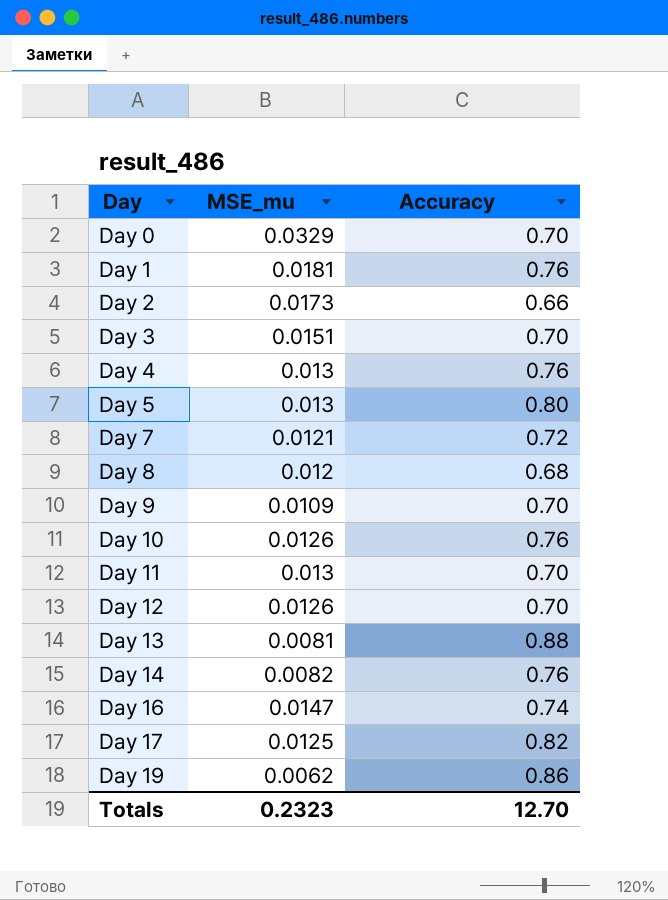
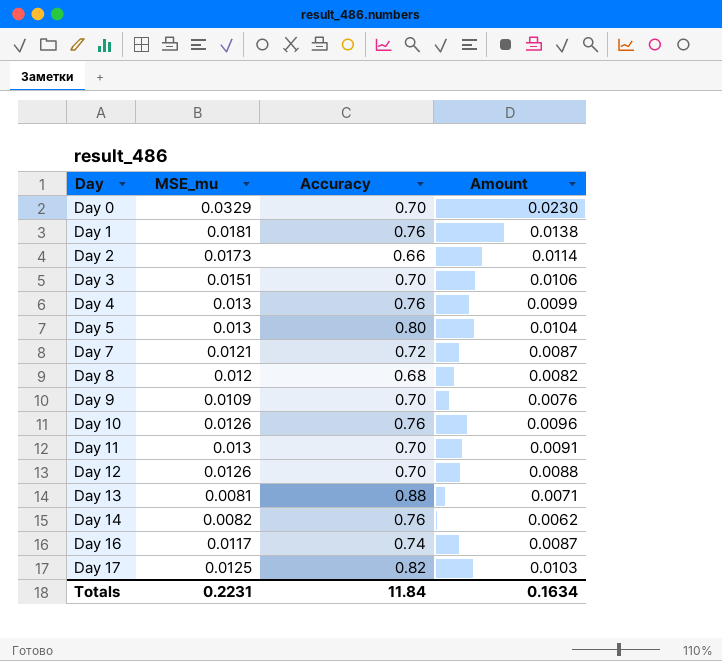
column Amount | formula: none -> [MSE_mu] * [Accuracy]
row Day 19: 0.0062 | 0.86 -> none
Day 16 | MSE_mu: 0.0147 -> 0.0117
Totals | MSE_mu: 0.2323 -> 0.2231
Totals | Accuracy: 12.70 -> 11.84

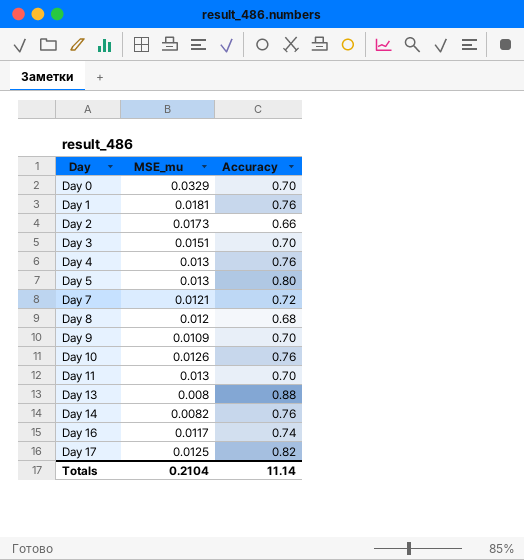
column Amount | formula: [MSE_mu] * [Accuracy] -> none
row Day 12: 0.0126 | 0.70 | 0.0088 -> none
Day 13 | MSE_mu: 0.0081 -> 0.008
Totals | MSE_mu: 0.2231 -> 0.2104
Totals | Accuracy: 11.84 -> 11.14

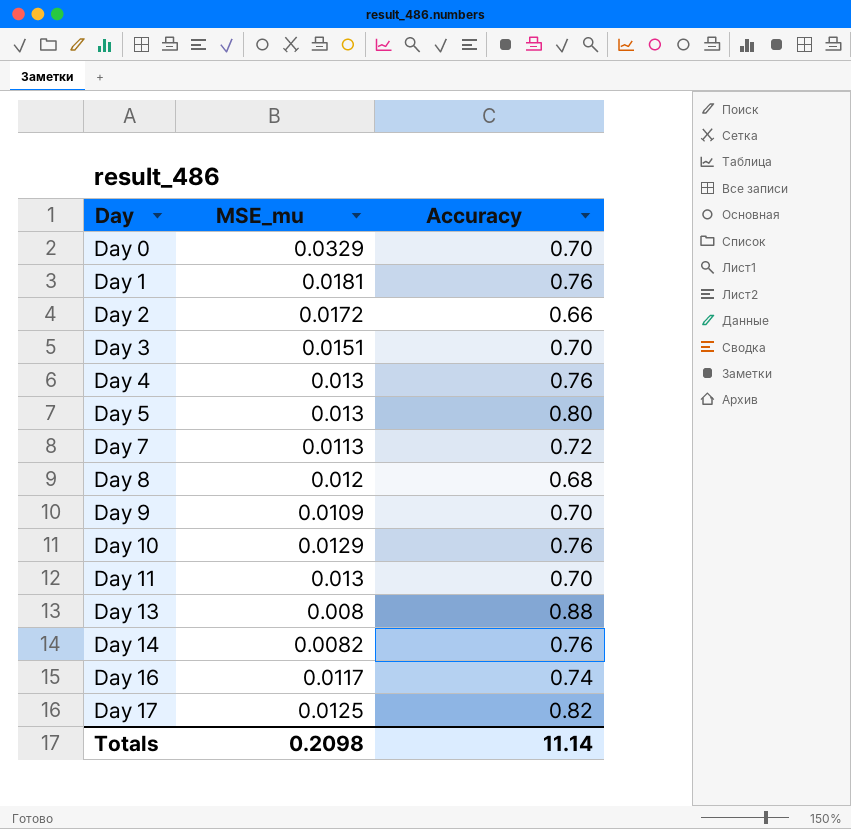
Day 2 | MSE_mu: 0.0173 -> 0.0172
Day 7 | MSE_mu: 0.0121 -> 0.0113
Day 10 | MSE_mu: 0.0126 -> 0.0129
Totals | MSE_mu: 0.2104 -> 0.2098

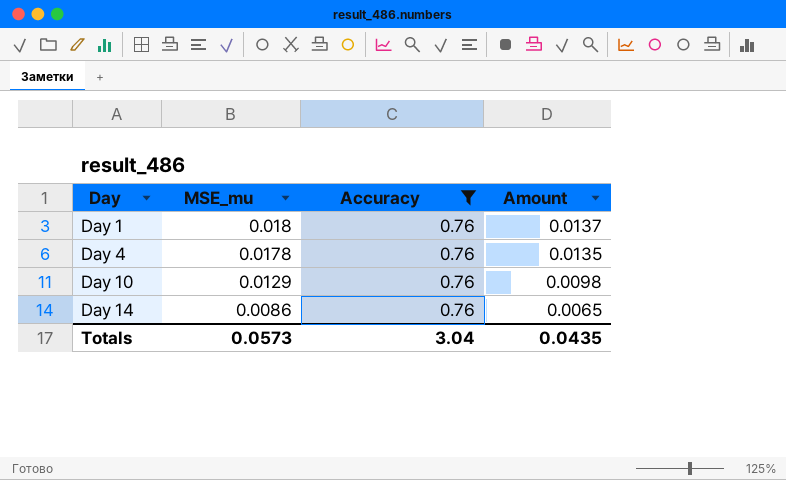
filter: none -> Accuracy = 0.76
column Amount | formula: none -> [MSE_mu] * [Accuracy]
Day 1 | MSE_mu: 0.0181 -> 0.018
Day 4 | MSE_mu: 0.013 -> 0.0178
Day 14 | MSE_mu: 0.0082 -> 0.0086
Totals | MSE_mu: 0.2098 -> 0.0573
Totals | Accuracy: 11.14 -> 3.04

